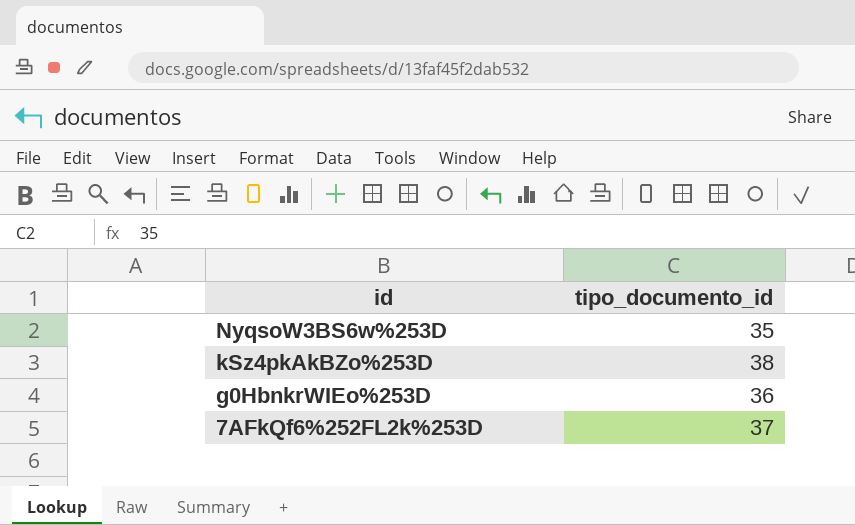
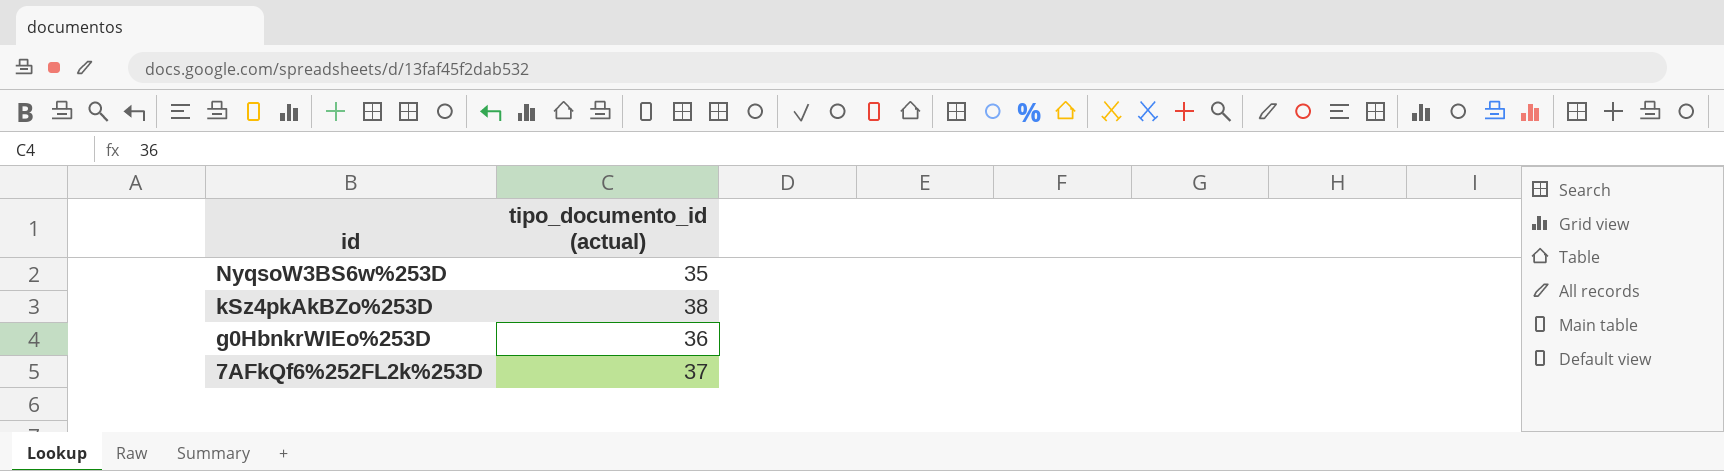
column name: tipo_documento_id -> tipo_documento_id (actual)

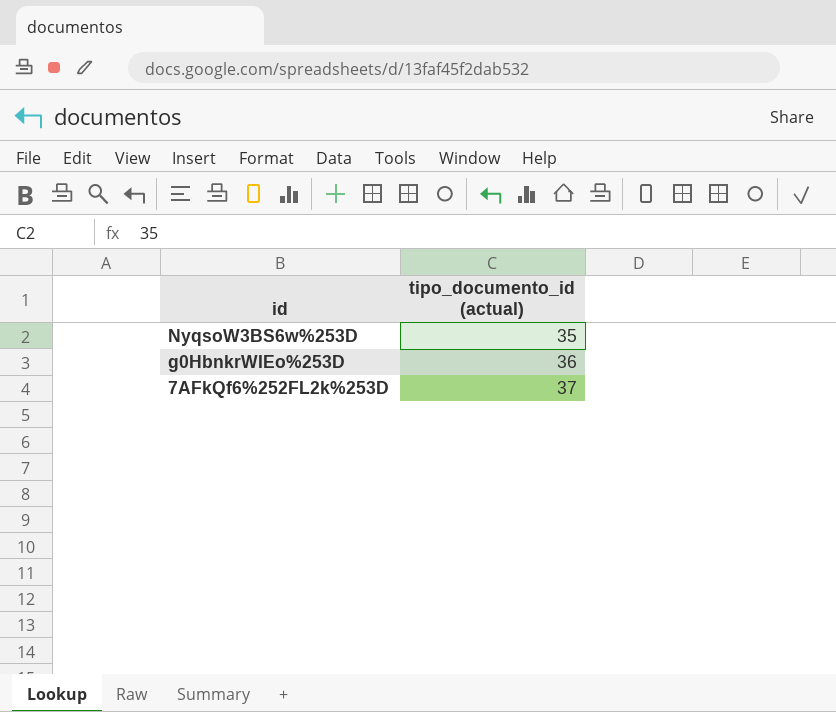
row kSz4pkAkBZo%253D: 38 -> none

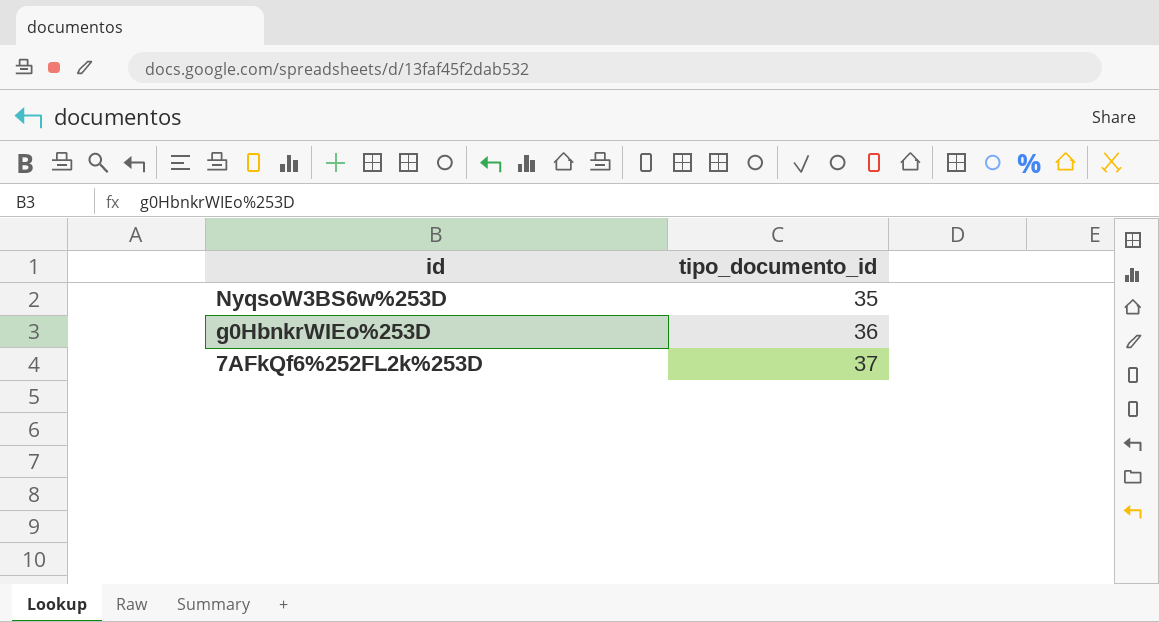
column name: tipo_documento_id (actual) -> tipo_documento_id

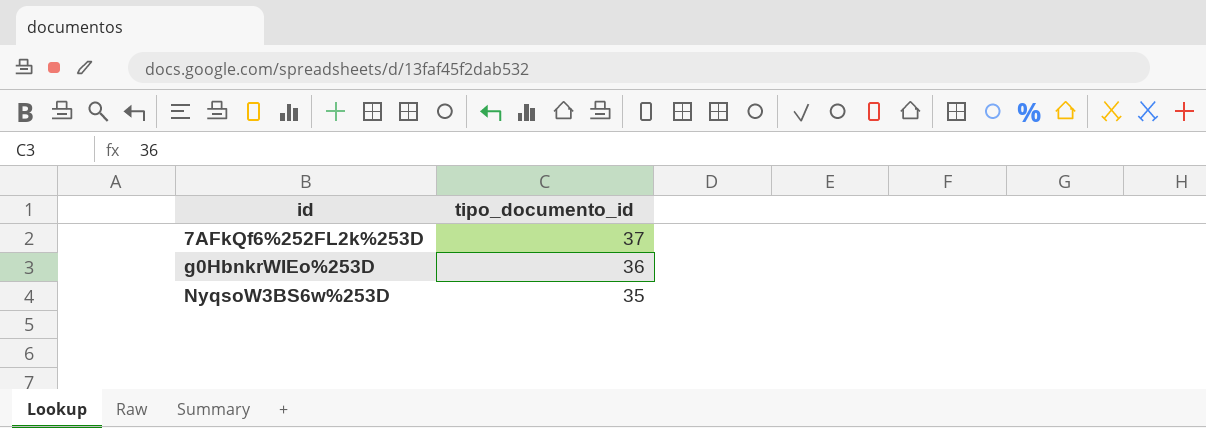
row order: id descending -> id ascending

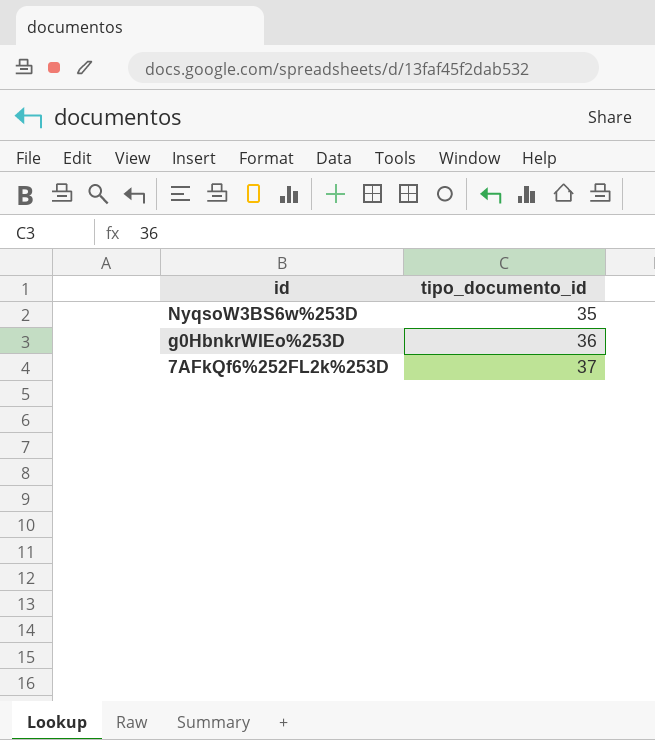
row order: id ascending -> id descending

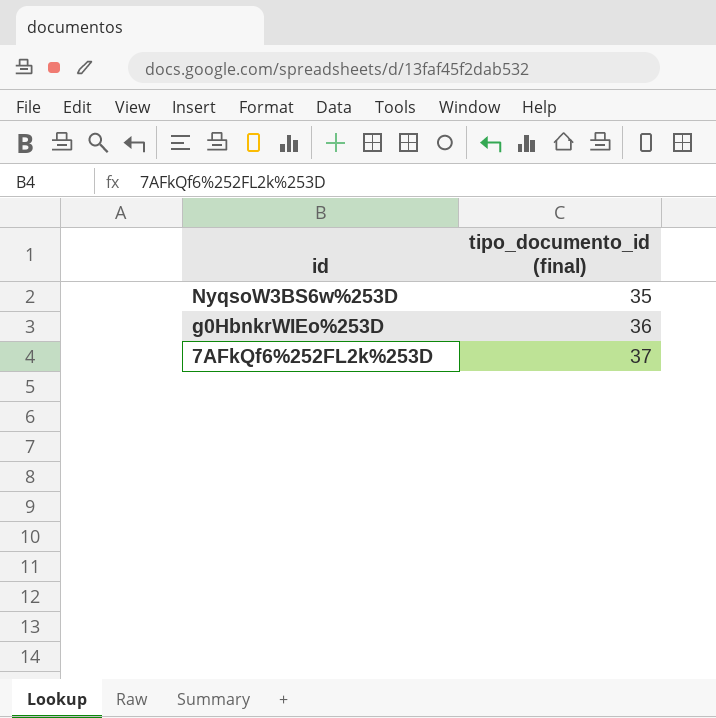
column name: tipo_documento_id -> tipo_documento_id (final)

